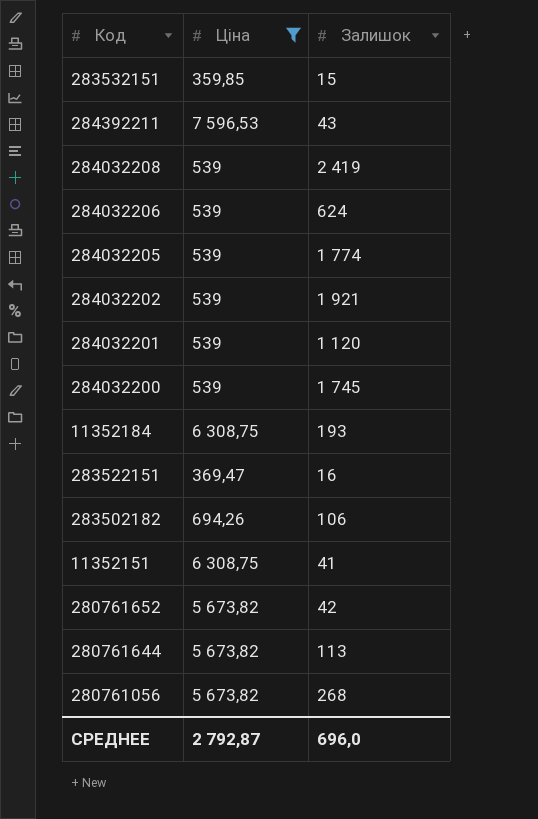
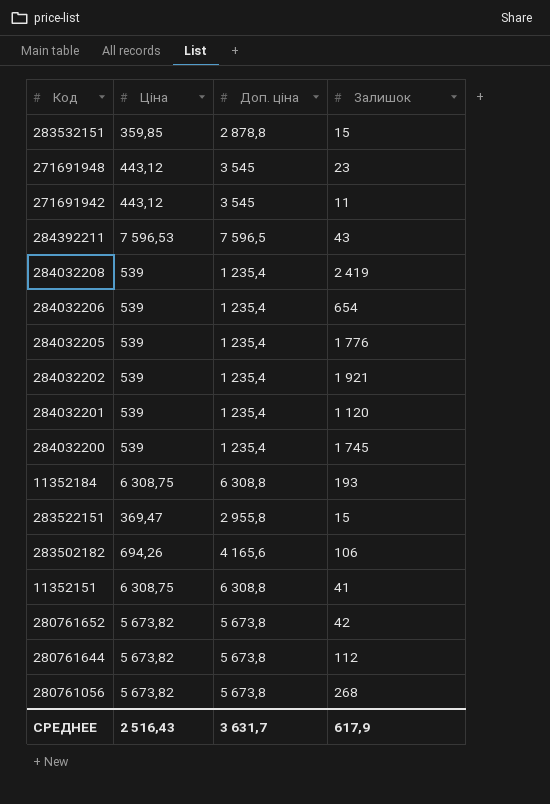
filter: Ціна != 443,12 -> none
column Доп. ціна | position: none -> 3
284032206 | Залишок: 624 -> 654
284032205 | Залишок: 1 774 -> 1 776
283522151 | Залишок: 16 -> 15
280761644 | Залишок: 113 -> 112
СРЕДНЕЕ | Ціна: 2 792,87 -> 2 516,43
СРЕДНЕЕ | Залишок: 696,0 -> 617,9

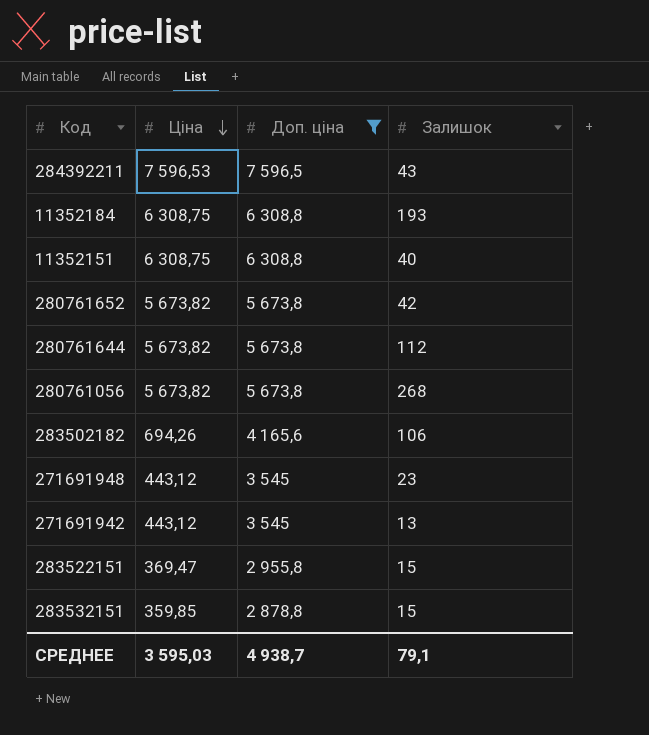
filter: none -> Доп. ціна != 1 235,4
row order: none -> Ціна descending
11352151 | Залишок: 41 -> 40
271691942 | Залишок: 11 -> 13
СРЕДНЕЕ | Ціна: 2 516,43 -> 3 595,03
СРЕДНЕЕ | Доп. ціна: 3 631,7 -> 4 938,7
СРЕДНЕЕ | Залишок: 617,9 -> 79,1

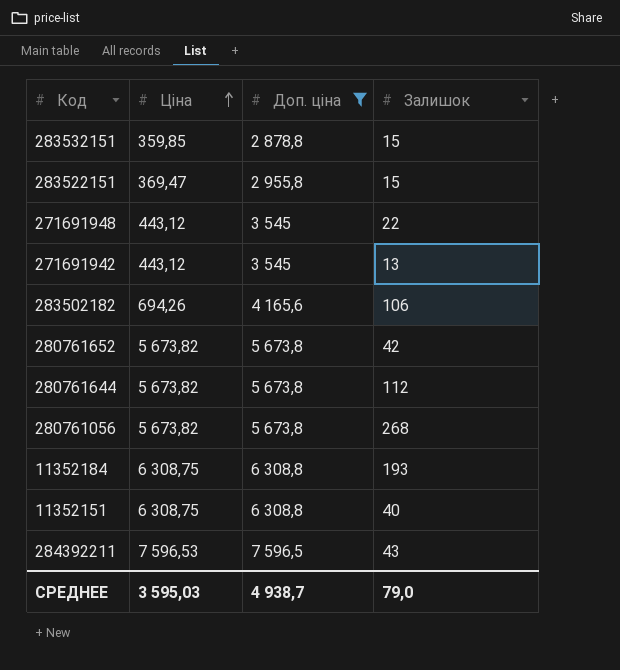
row order: Ціна descending -> Ціна ascending
271691948 | Залишок: 23 -> 22
СРЕДНЕЕ | Залишок: 79,1 -> 79,0

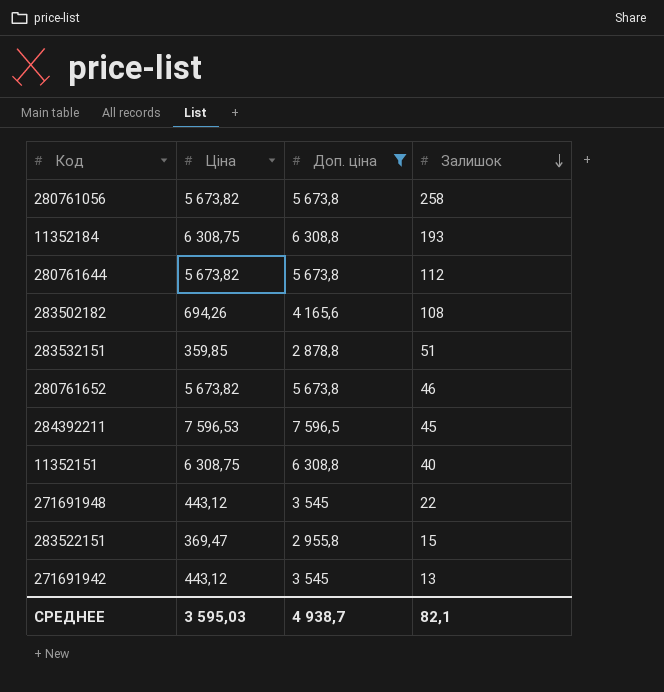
row order: Ціна ascending -> Залишок descending
280761056 | Залишок: 268 -> 258
283502182 | Залишок: 106 -> 108
283532151 | Залишок: 15 -> 51
280761652 | Залишок: 42 -> 46
284392211 | Залишок: 43 -> 45
СРЕДНЕЕ | Залишок: 79,0 -> 82,1

